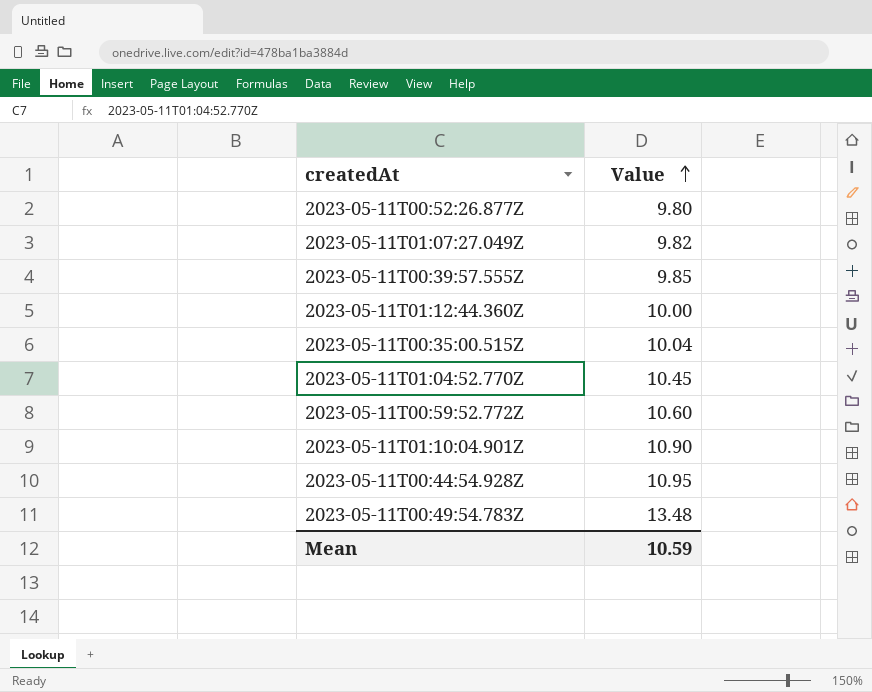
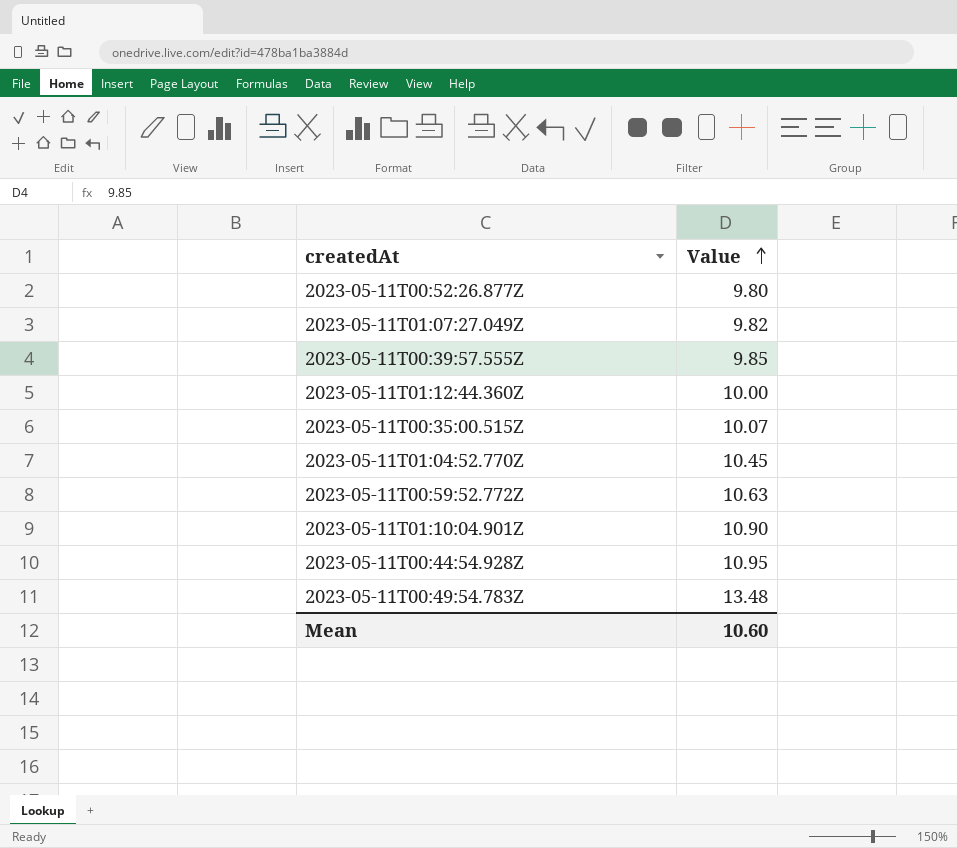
2023-05-11T00:35:00.515Z | Value: 10.04 -> 10.07
2023-05-11T00:59:52.772Z | Value: 10.60 -> 10.63
Mean | Value: 10.59 -> 10.60

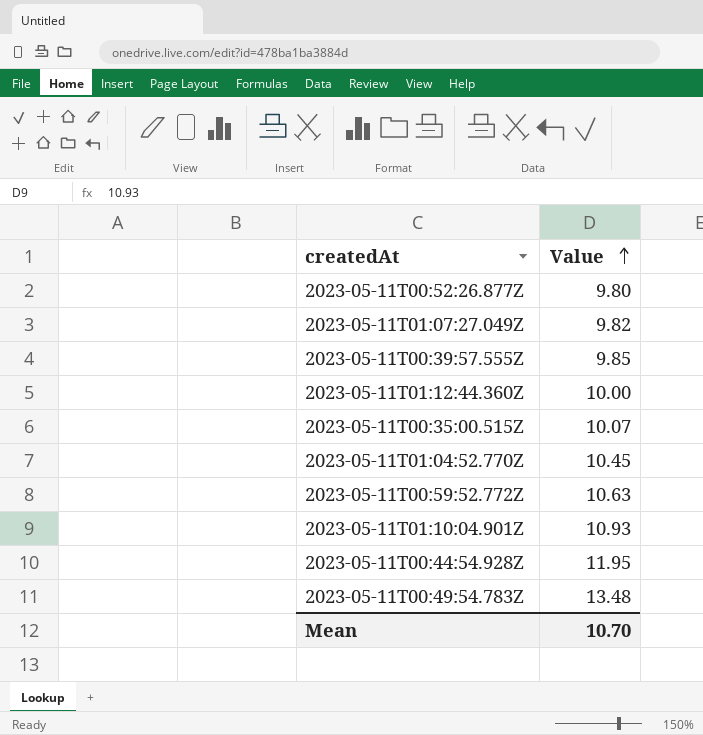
2023-05-11T01:10:04.901Z | Value: 10.90 -> 10.93
2023-05-11T00:44:54.928Z | Value: 10.95 -> 11.95
Mean | Value: 10.60 -> 10.70

